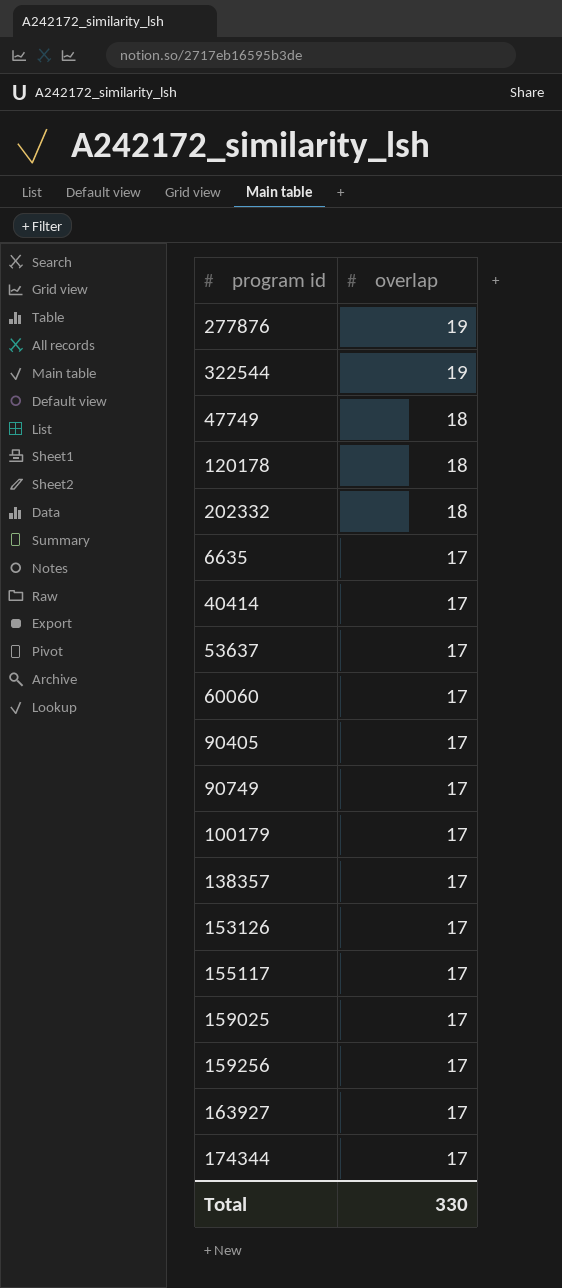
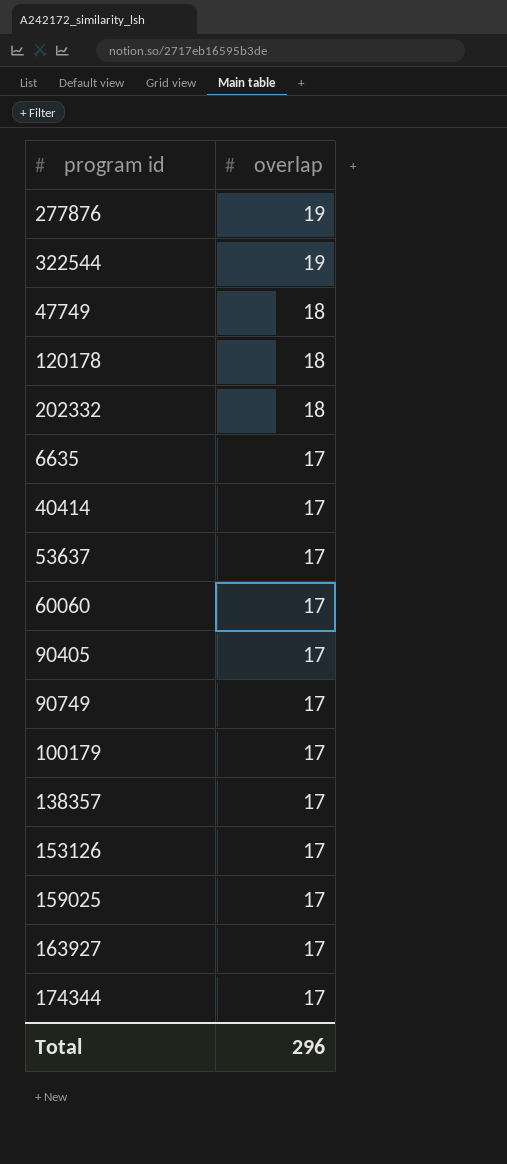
row 155117: 17 -> none
row 159256: 17 -> none
Total | overlap: 330 -> 296

